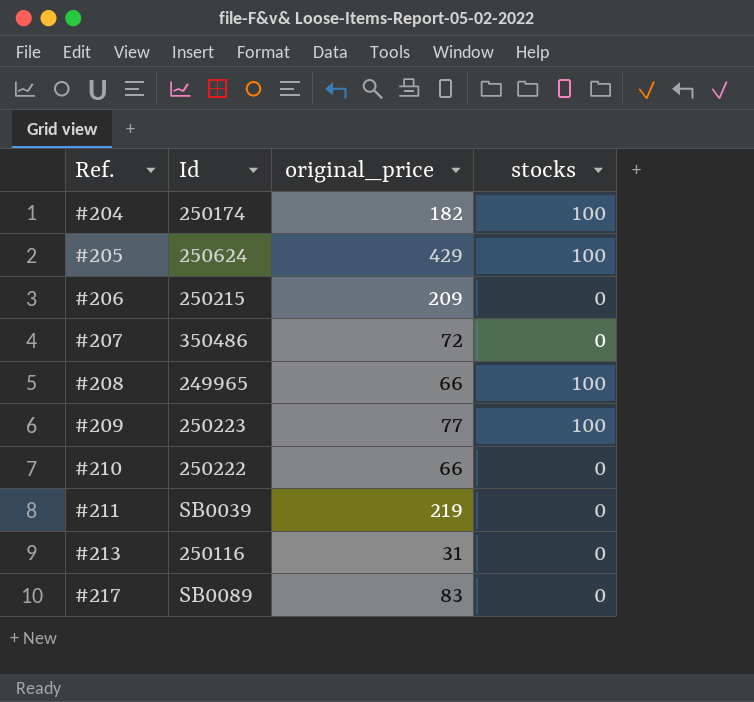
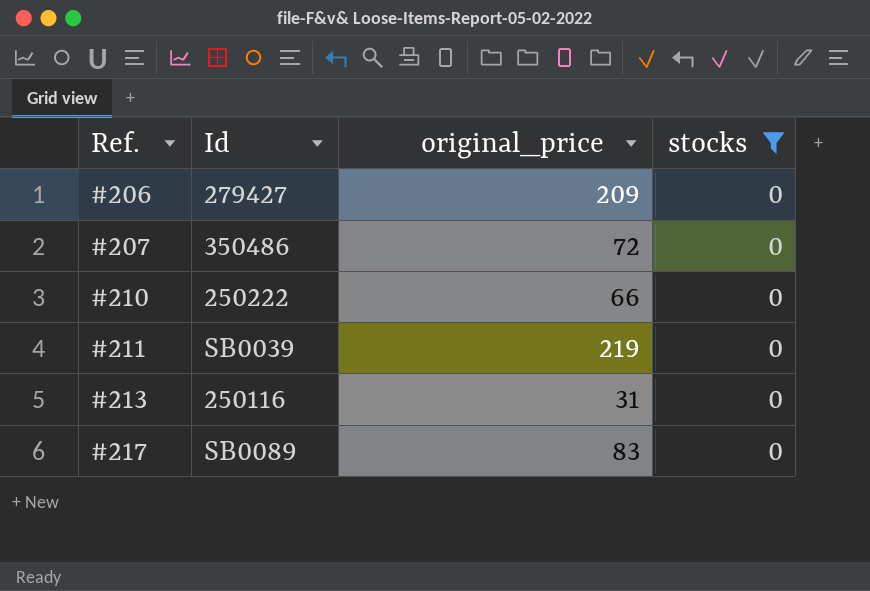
filter: none -> stocks = 0
#206 | Id: 250215 -> 279427

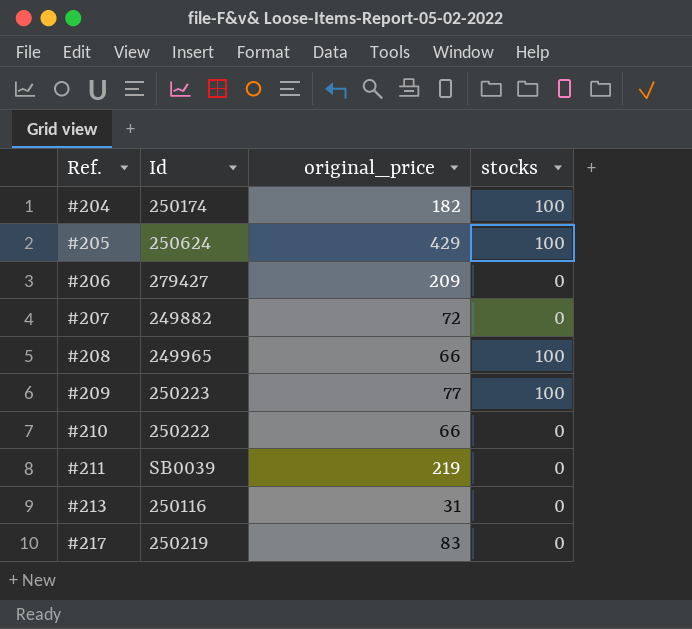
filter: stocks = 0 -> none
#207 | Id: 350486 -> 249882
#217 | Id: SB0089 -> 250219

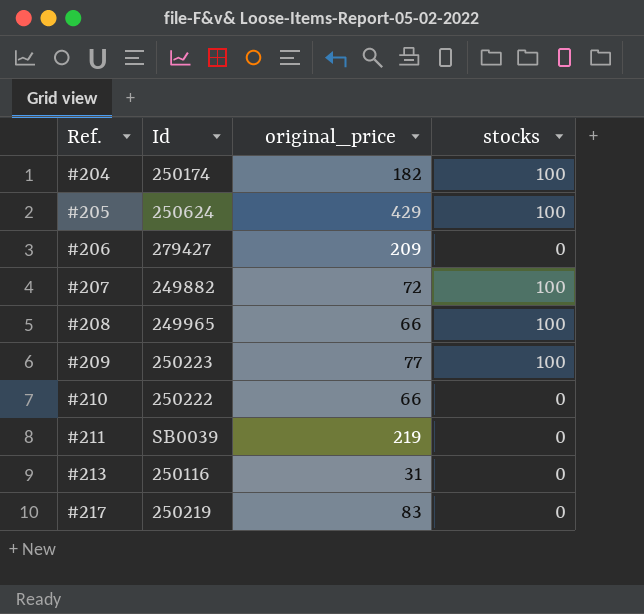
#207 | stocks: 0 -> 100

